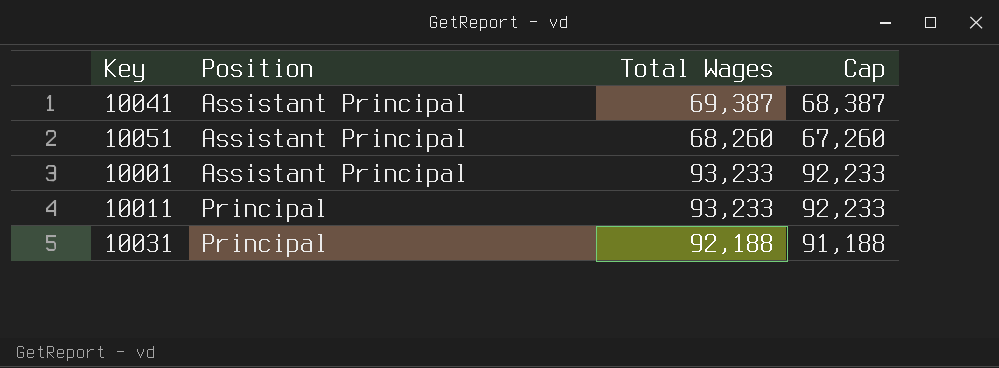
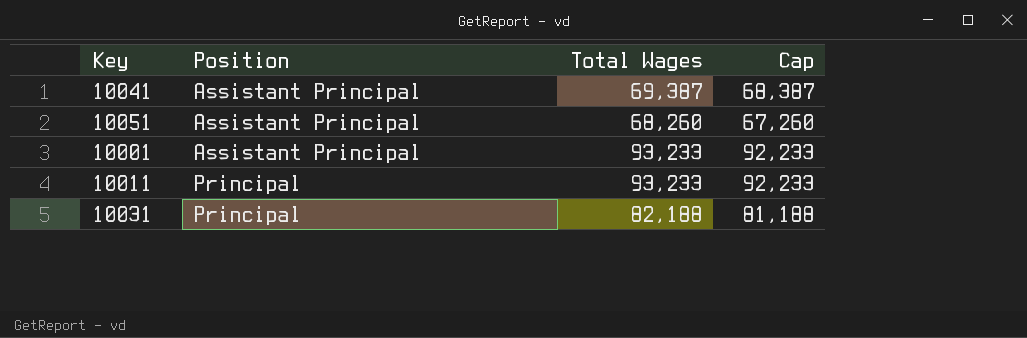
10031 | Total Wages: 92,188 -> 82,188
10031 | Cap: 91,188 -> 81,188

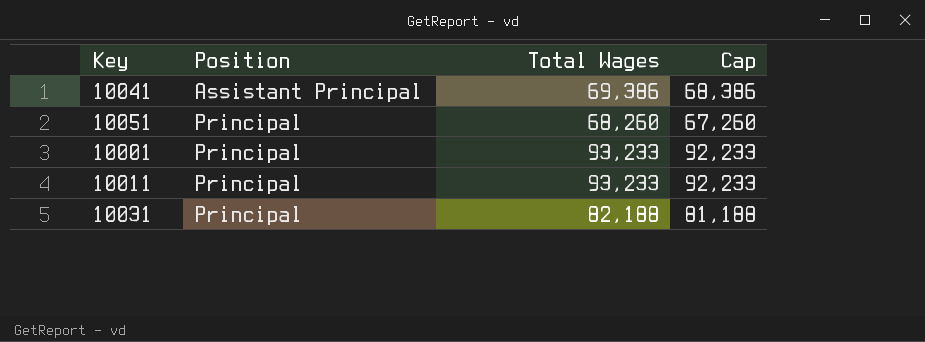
10041 | Total Wages: 69,387 -> 69,386
10041 | Cap: 68,387 -> 68,386
10051 | Position: Assistant Principal -> Principal
10001 | Position: Assistant Principal -> Principal

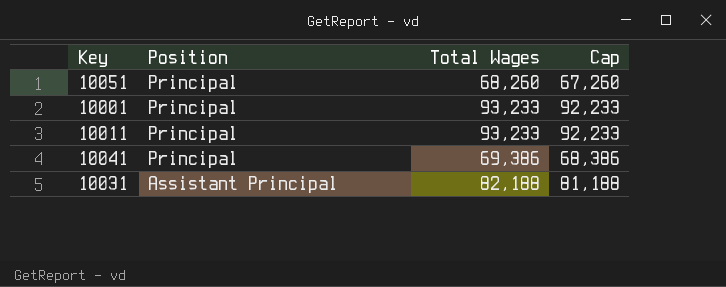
row order: Position ascending -> Position descending
10041 | Position: Assistant Principal -> Principal
10031 | Position: Principal -> Assistant Principal

